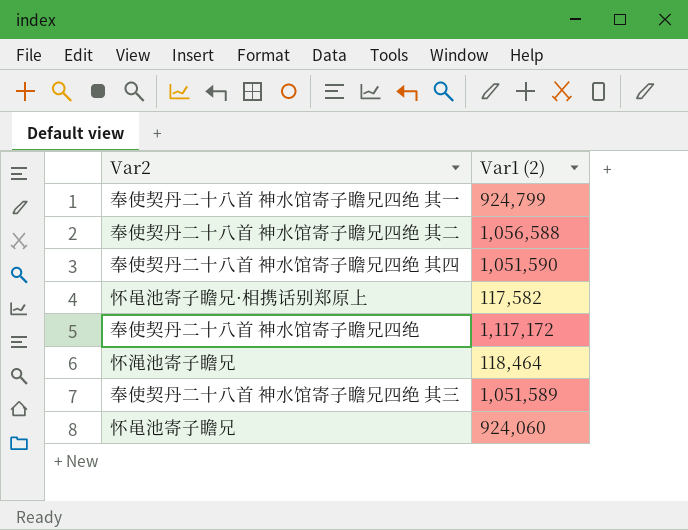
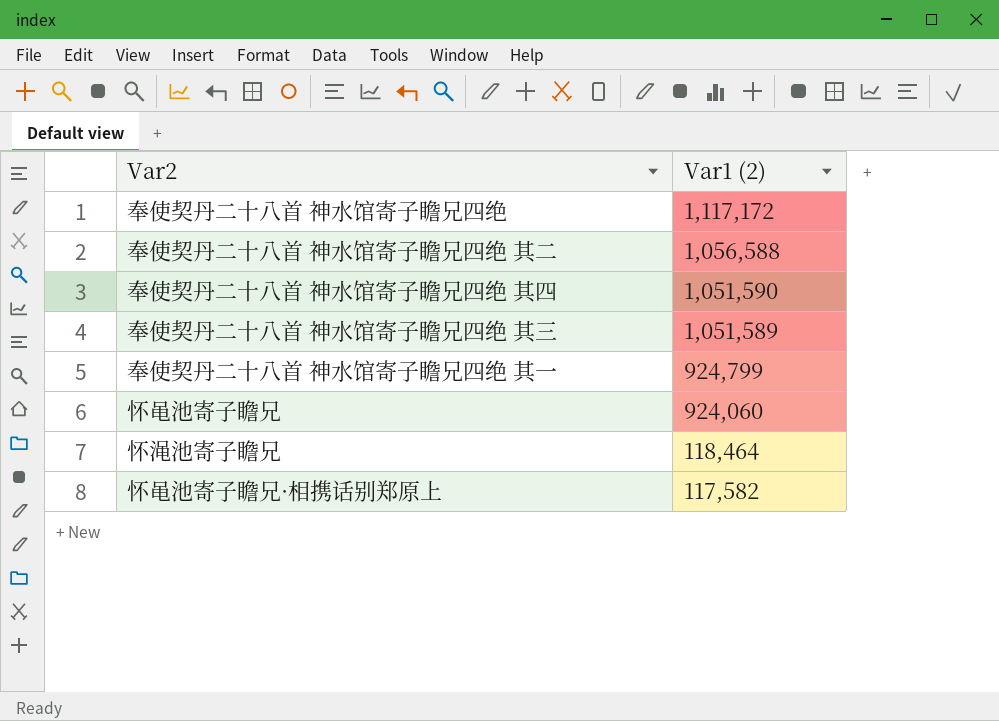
row order: none -> Var1 (2) descending

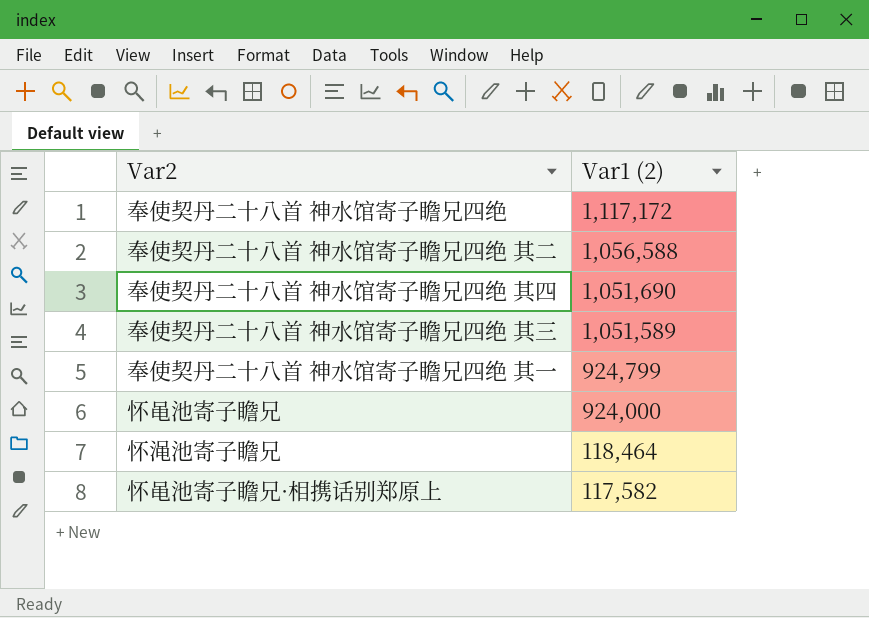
奉使契丹二十八首 神水馆寄子瞻兄四绝 其四 | Var1 (2): 1,051,590 -> 1,051,690
怀黾池寄子瞻兄 | Var1 (2): 924,060 -> 924,000

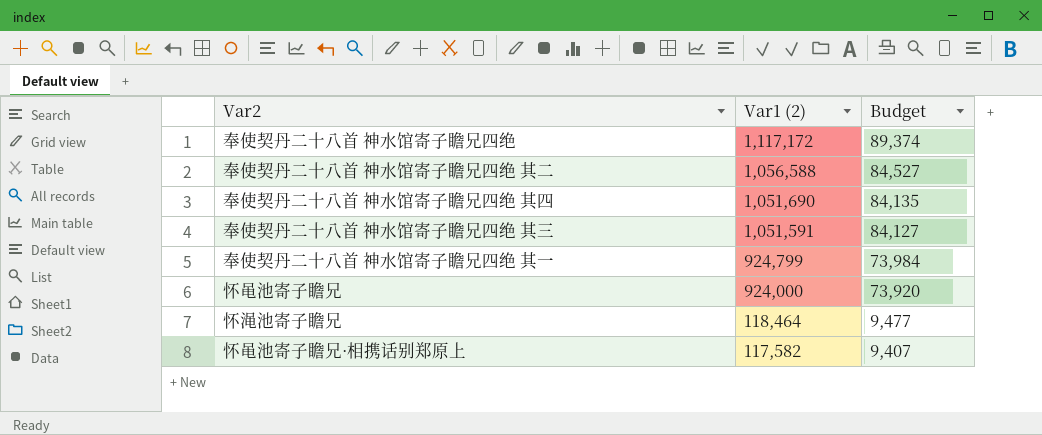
column Budget | formula: none -> [Var1 (2)] * 0.08
奉使契丹二十八首 神水馆寄子瞻兄四绝 其三 | Var1 (2): 1,051,589 -> 1,051,591

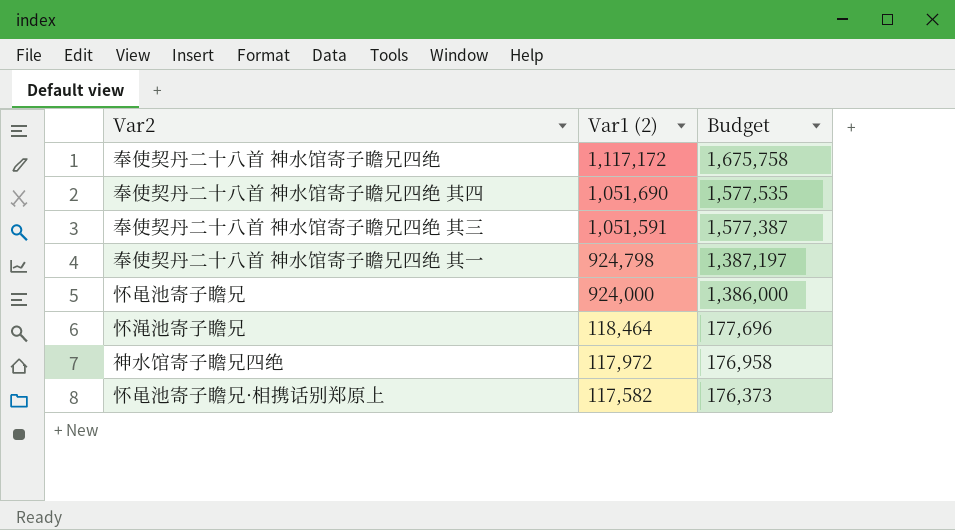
column Budget | formula: [Var1 (2)] * 0.08 -> [Var1 (2)] * 1.5
row 奉使契丹二十八首 神水馆寄子瞻兄四绝 其二: 1,056,588 | 84,527 -> none
奉使契丹二十八首 神水馆寄子瞻兄四绝 其一 | Var1 (2): 924,799 -> 924,798
row 神水馆寄子瞻兄四绝: none -> 117,972 | 176,958

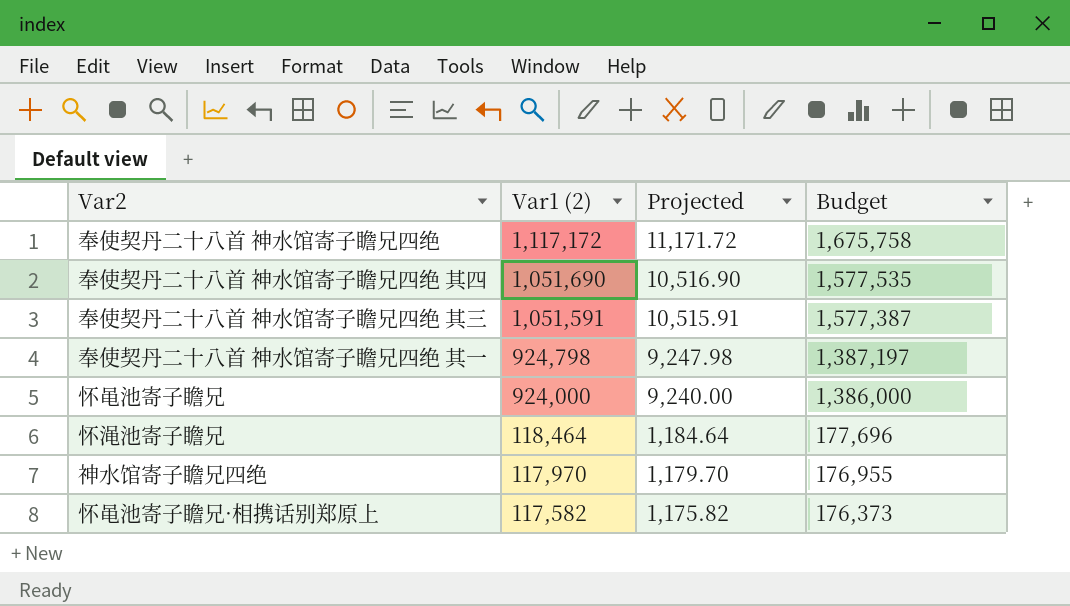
column Projected | formula: none -> [Var1 (2)] * 0.01
神水馆寄子瞻兄四绝 | Var1 (2): 117,972 -> 117,970
神水馆寄子瞻兄四绝 | Budget: 176,958 -> 176,955

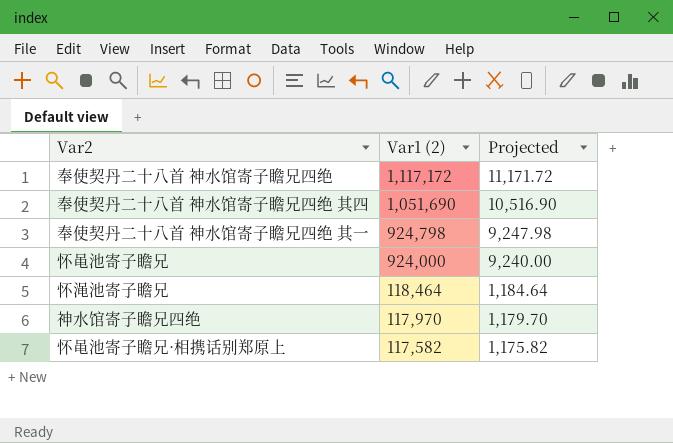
column Budget | formula: [Var1 (2)] * 1.5 -> none
row 奉使契丹二十八首 神水馆寄子瞻兄四绝 其三: 1,051,591 | 10,515.91 | 1,577,387 -> none

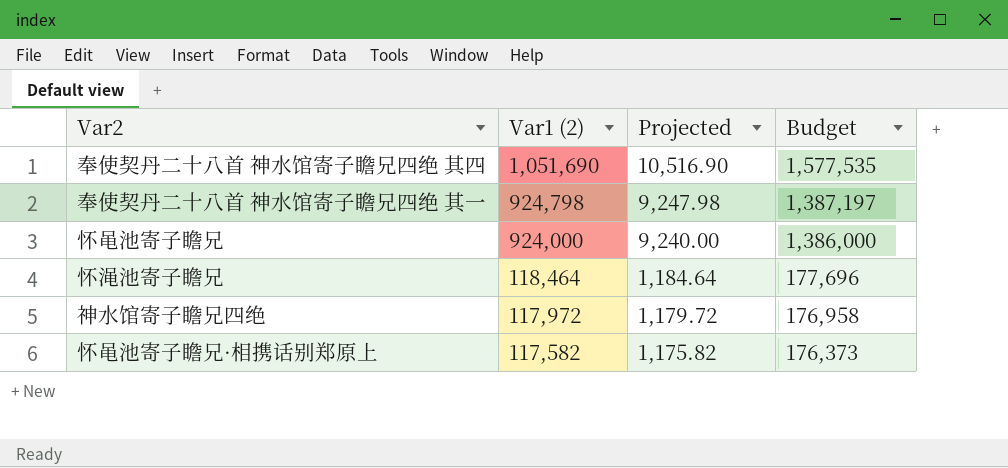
column Budget | formula: none -> [Var1 (2)] * 1.5
row 奉使契丹二十八首 神水馆寄子瞻兄四绝: 1,117,172 | 11,171.72 -> none
神水馆寄子瞻兄四绝 | Var1 (2): 117,970 -> 117,972
神水馆寄子瞻兄四绝 | Projected: 1,179.70 -> 1,179.72

